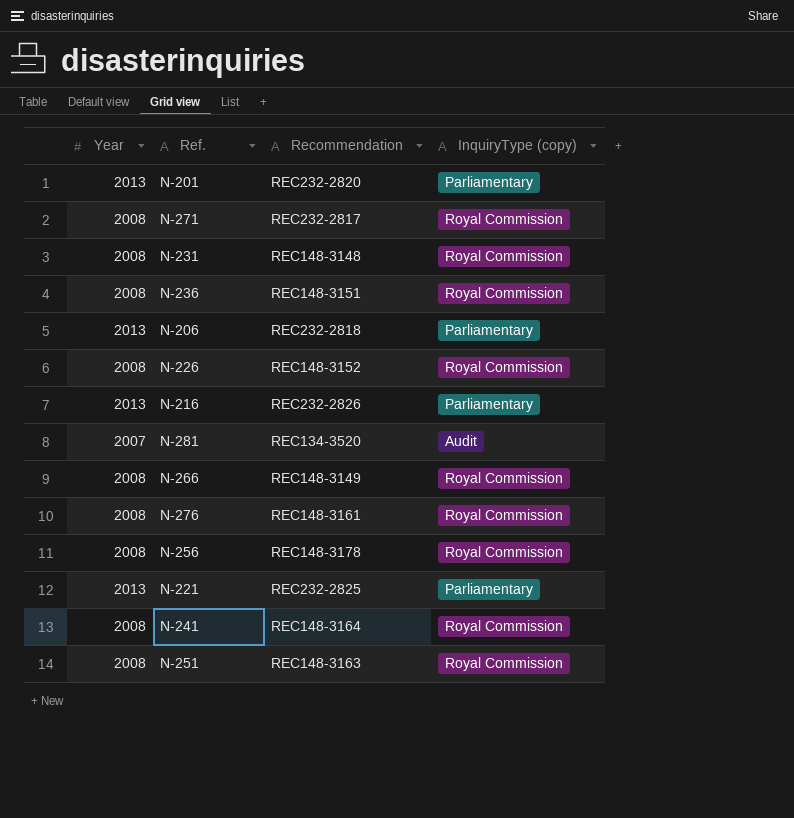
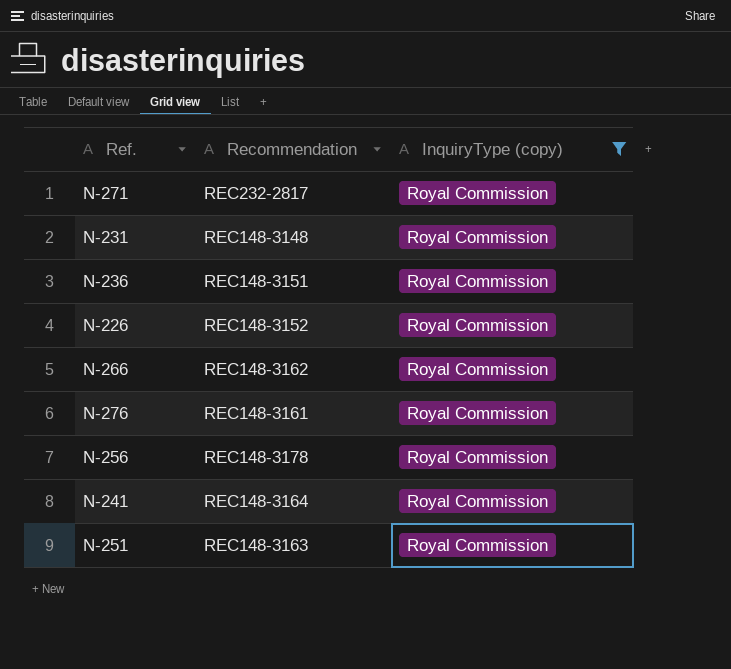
filter: none -> InquiryType (copy) = Royal Commission
column Year | position: 1 -> none
N-266 | Recommendation: REC148-3149 -> REC148-3162

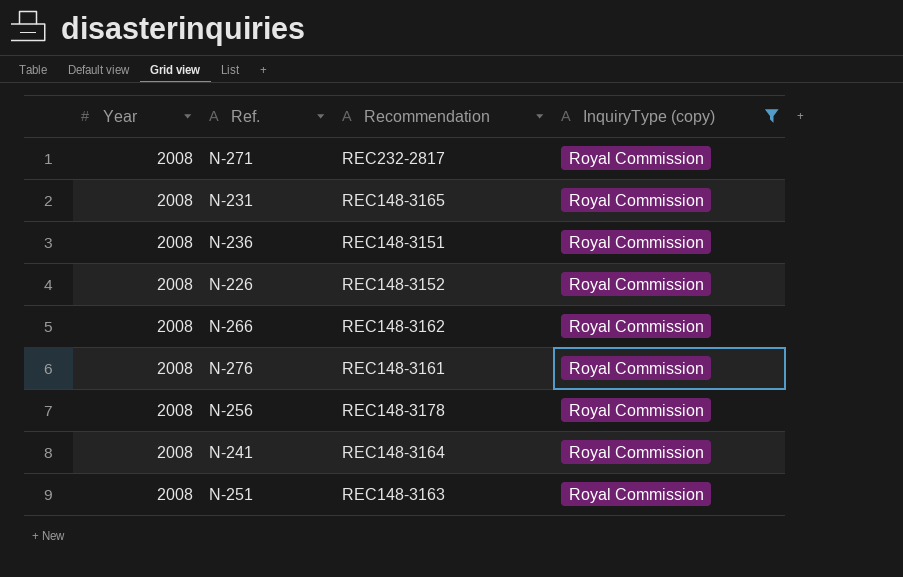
column Year | position: none -> 1
N-231 | Recommendation: REC148-3148 -> REC148-3165

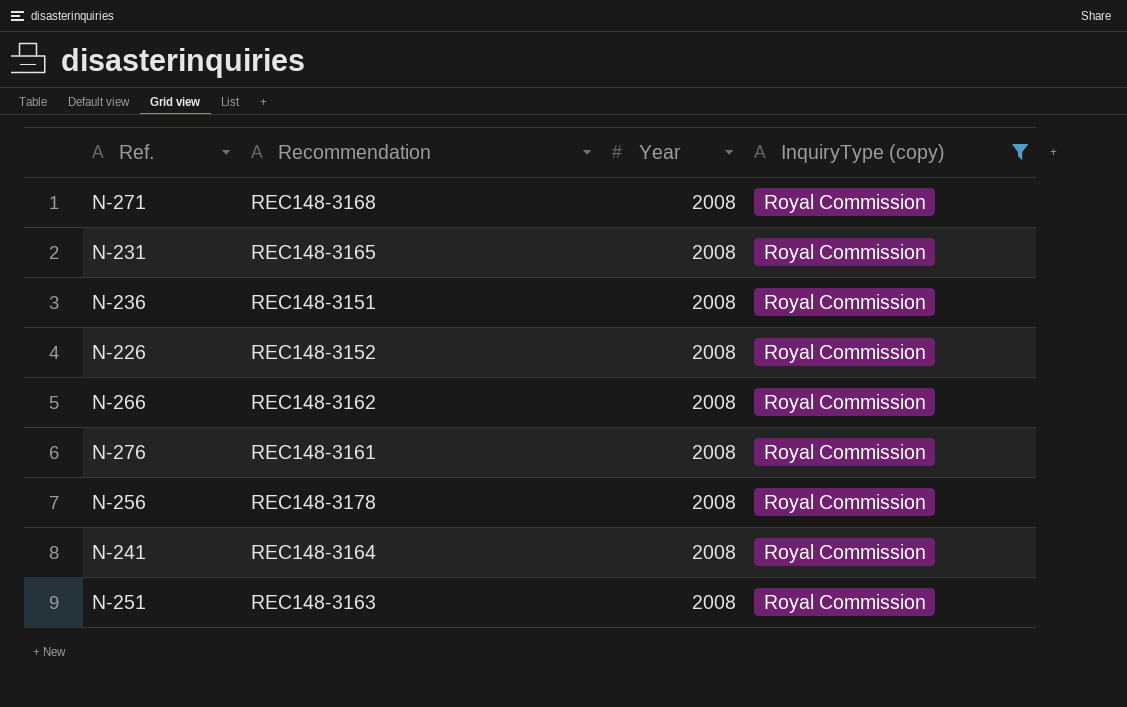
column Year | position: 1 -> 3
N-271 | Recommendation: REC232-2817 -> REC148-3168

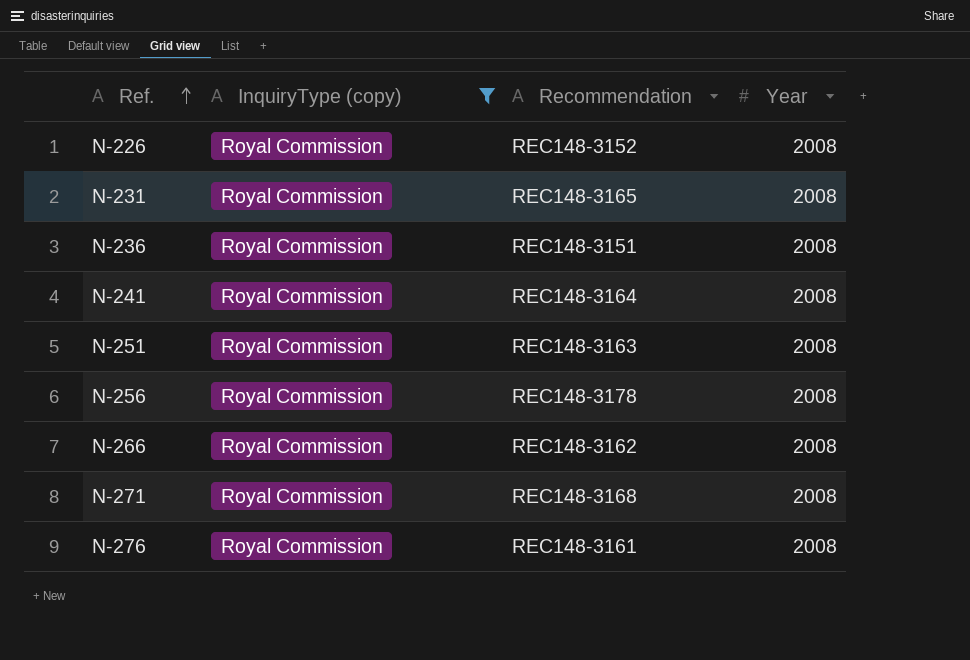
row order: none -> Ref. ascending
column InquiryType (copy) | position: 4 -> 2

